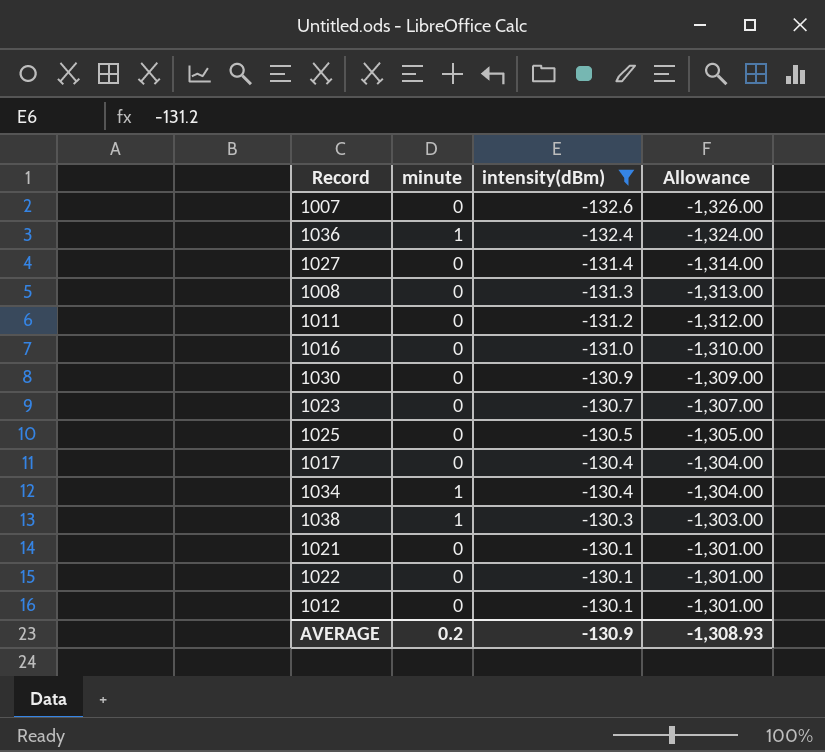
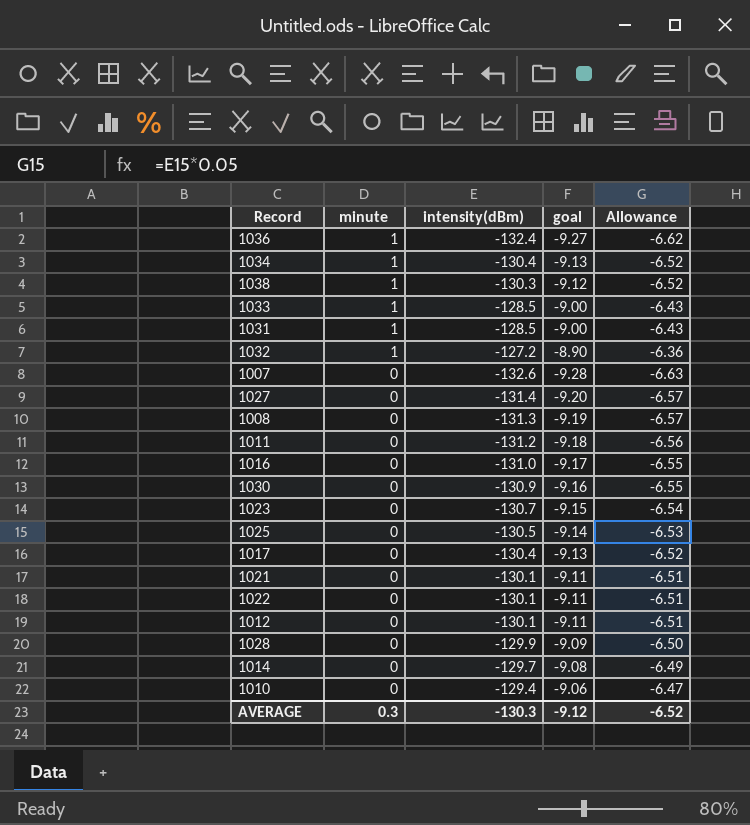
filter: intensity(dBm) <= -130.1 -> none
row order: intensity(dBm) ascending -> minute descending
column goal | formula: none -> [intensity(dBm)] * 0.07
column Allowance | formula: [intensity(dBm)] * 10 -> [intensity(dBm)] * 0.05
AVERAGE | minute: 0.2 -> 0.3
AVERAGE | intensity(dBm): -130.9 -> -130.3
AVERAGE | Allowance: -1,308.93 -> -6.52

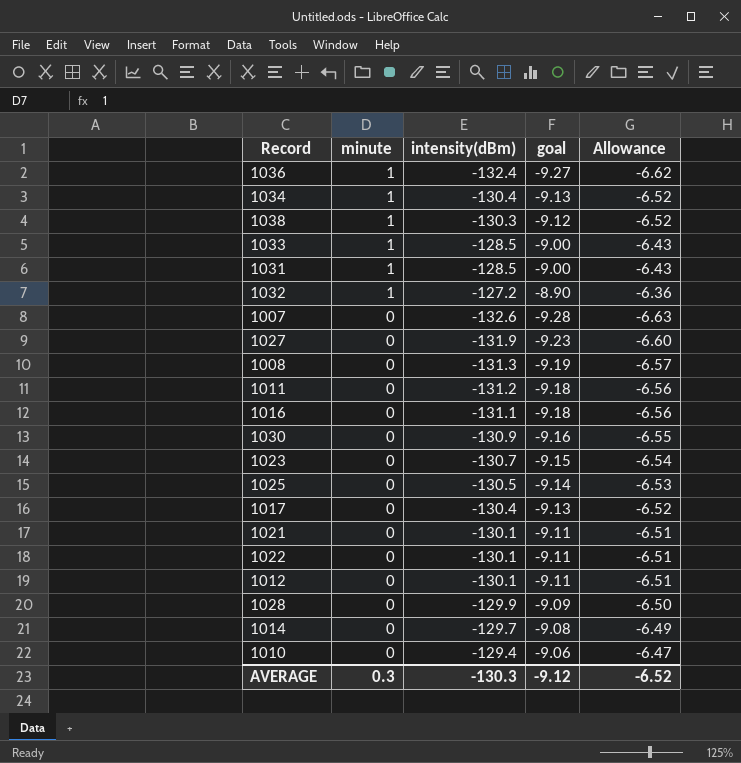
1027 | intensity(dBm): -131.4 -> -131.9
1027 | goal: -9.20 -> -9.23
1027 | Allowance: -6.57 -> -6.60
1016 | intensity(dBm): -131.0 -> -131.1
1016 | goal: -9.17 -> -9.18
1016 | Allowance: -6.55 -> -6.56

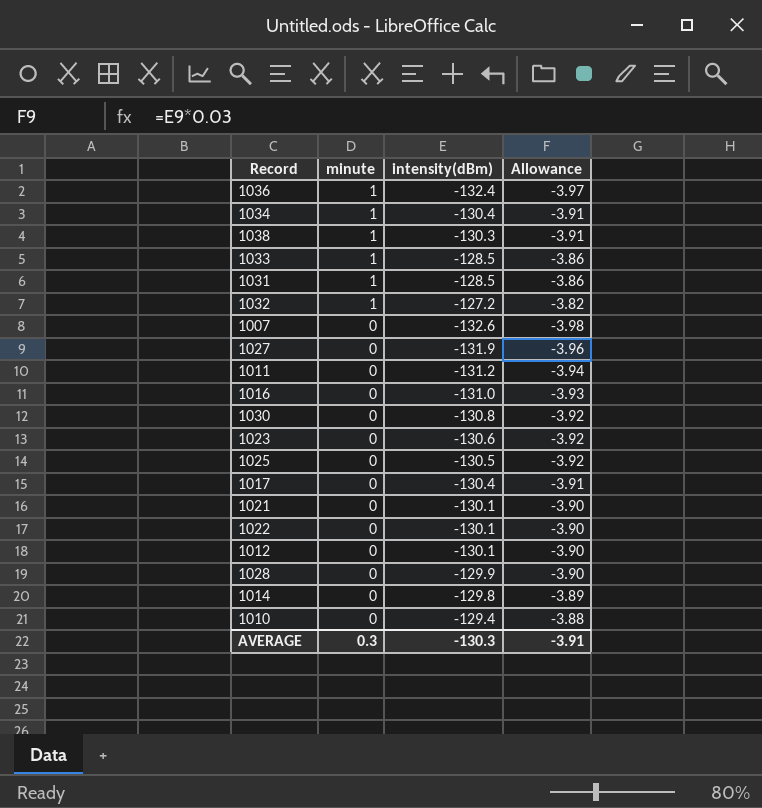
column goal | formula: [intensity(dBm)] * 0.07 -> none
column Allowance | formula: [intensity(dBm)] * 0.05 -> [intensity(dBm)] * 0.03
row 1008: 0 | -131.3 | -9.19 | -6.57 -> none
1016 | intensity(dBm): -131.1 -> -131.0
1030 | intensity(dBm): -130.9 -> -130.8
1023 | intensity(dBm): -130.7 -> -130.6
1014 | intensity(dBm): -129.7 -> -129.8
AVERAGE | Allowance: -6.52 -> -3.91

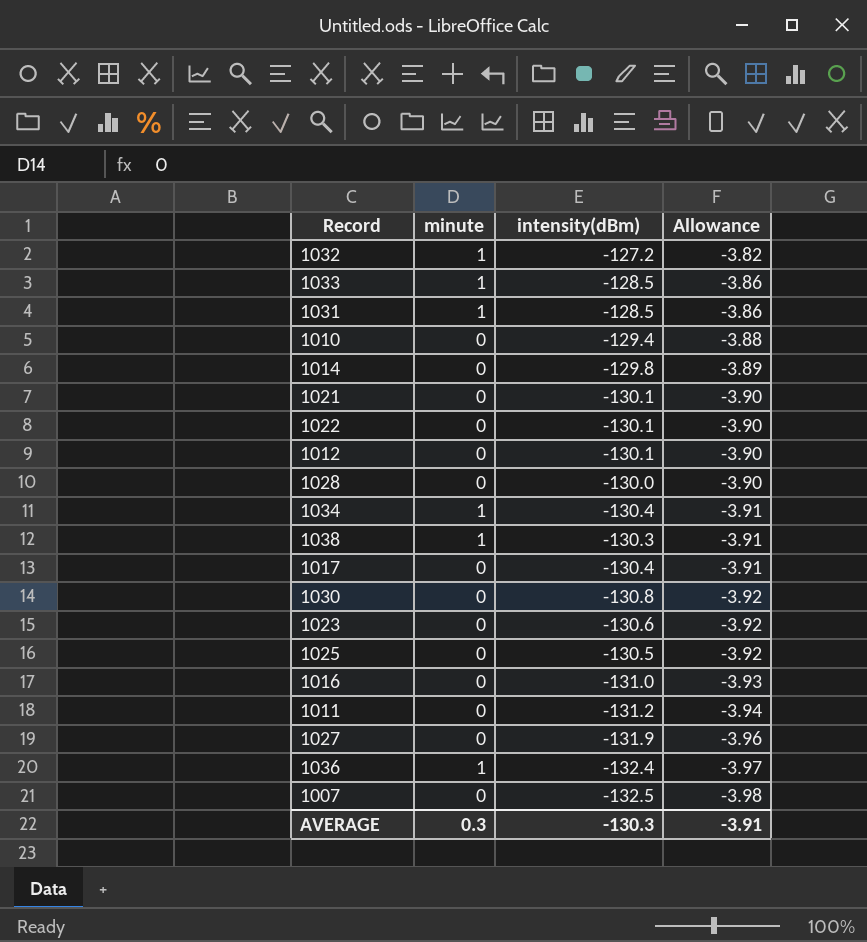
row order: minute descending -> Allowance descending
1028 | intensity(dBm): -129.9 -> -130.0
1007 | intensity(dBm): -132.6 -> -132.5

